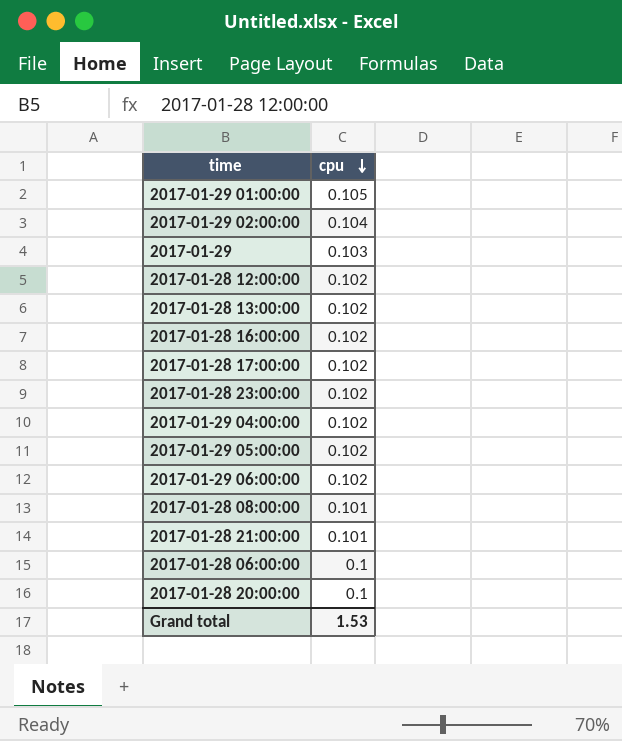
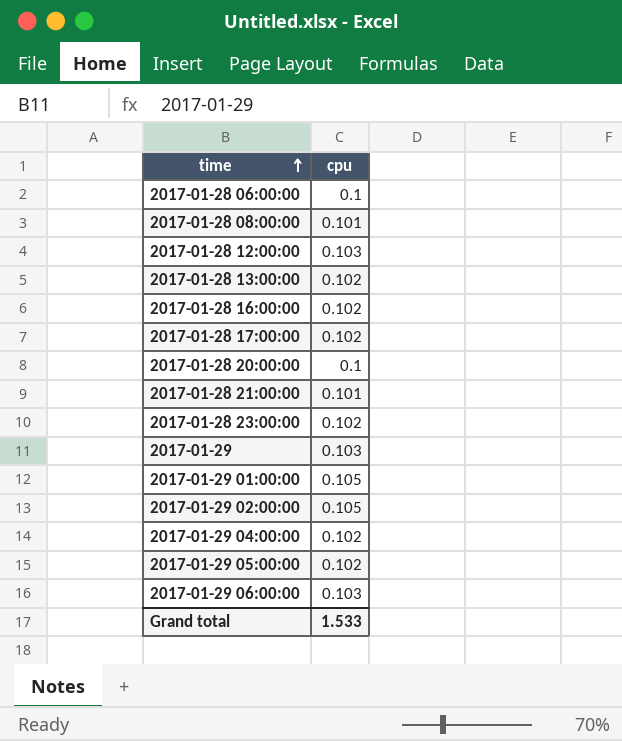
row order: cpu descending -> time ascending
2017-01-28 12:00:00 | cpu: 0.102 -> 0.103
2017-01-29 02:00:00 | cpu: 0.104 -> 0.105
2017-01-29 06:00:00 | cpu: 0.102 -> 0.103
Grand total | cpu: 1.53 -> 1.533

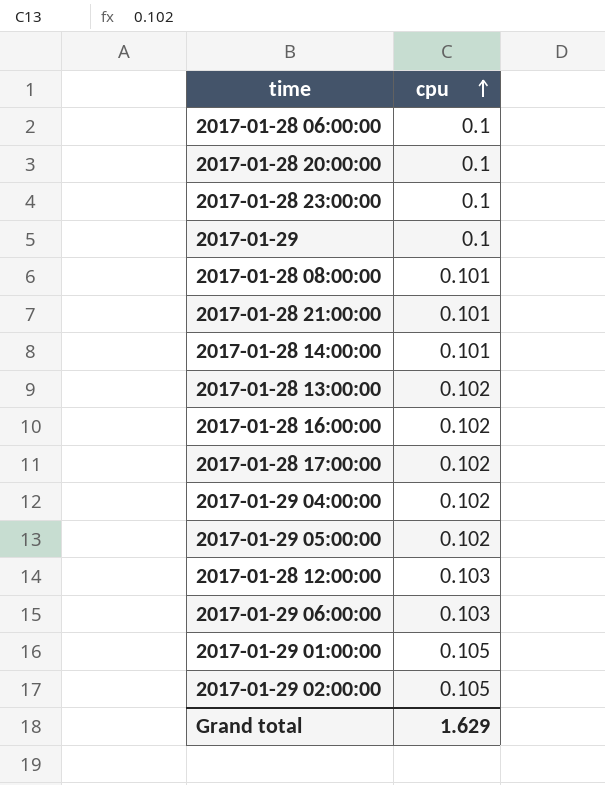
row order: time ascending -> cpu ascending
2017-01-28 23:00:00 | cpu: 0.102 -> 0.1
2017-01-29 | cpu: 0.103 -> 0.1
row 2017-01-28 14:00:00: none -> 0.101
Grand total | cpu: 1.533 -> 1.629

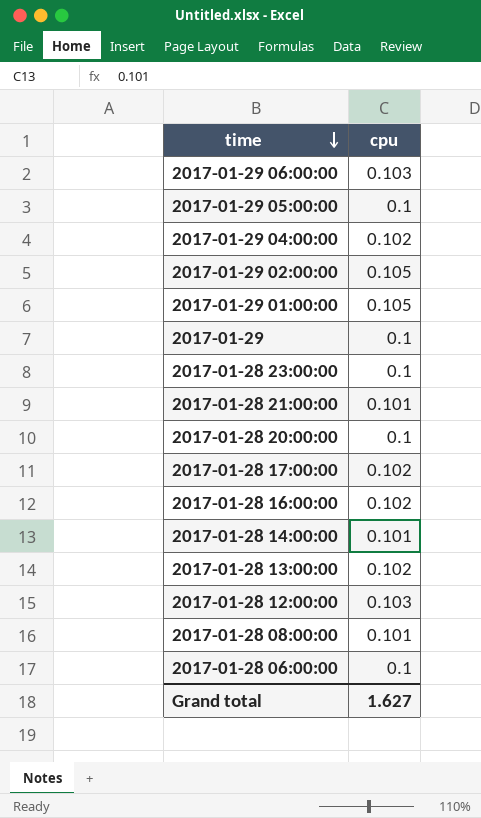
row order: cpu ascending -> time descending
2017-01-29 05:00:00 | cpu: 0.102 -> 0.1
Grand total | cpu: 1.629 -> 1.627

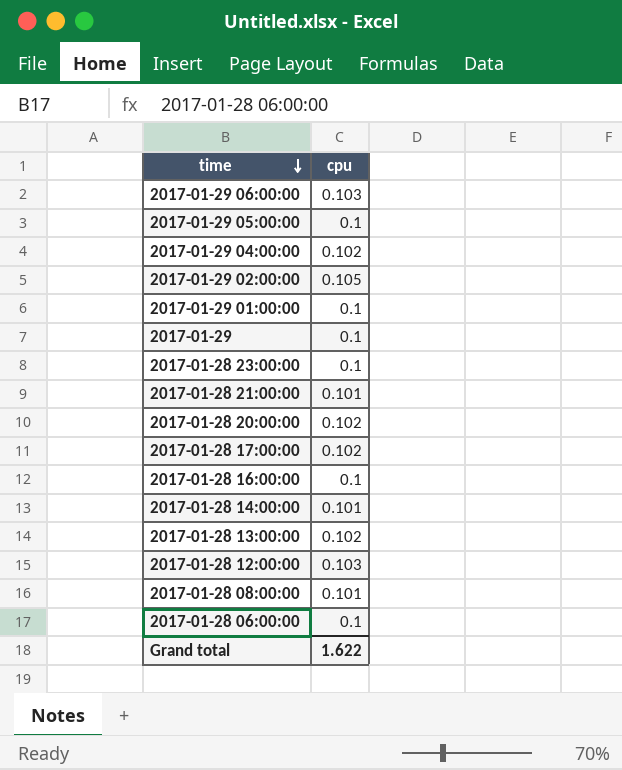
2017-01-29 01:00:00 | cpu: 0.105 -> 0.1
2017-01-28 20:00:00 | cpu: 0.1 -> 0.102
2017-01-28 16:00:00 | cpu: 0.102 -> 0.1
Grand total | cpu: 1.627 -> 1.622

